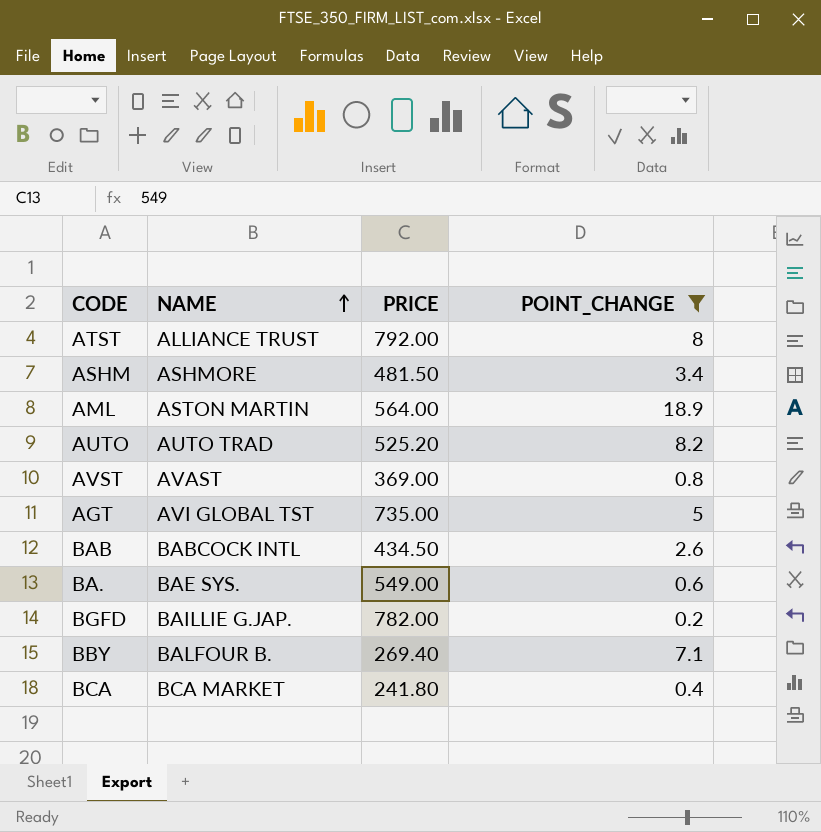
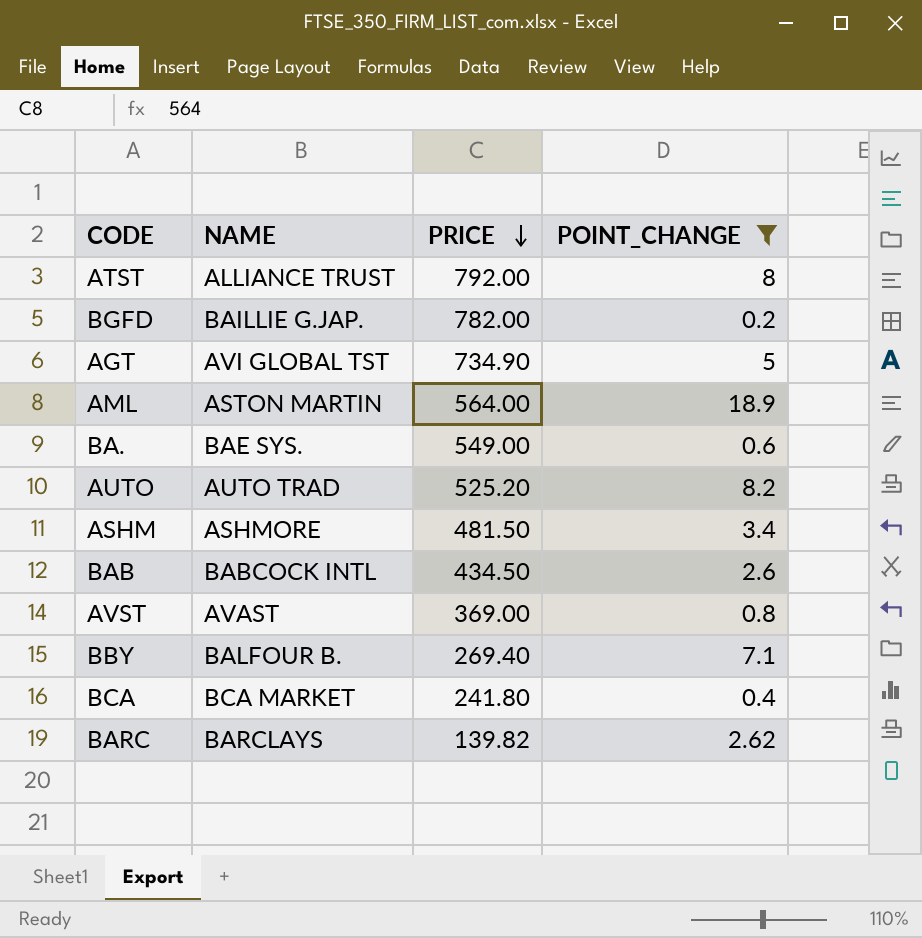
row order: NAME ascending -> PRICE descending
AGT | PRICE: 735.00 -> 734.90
row BARC: none -> BARCLAYS | 139.82 | 2.62

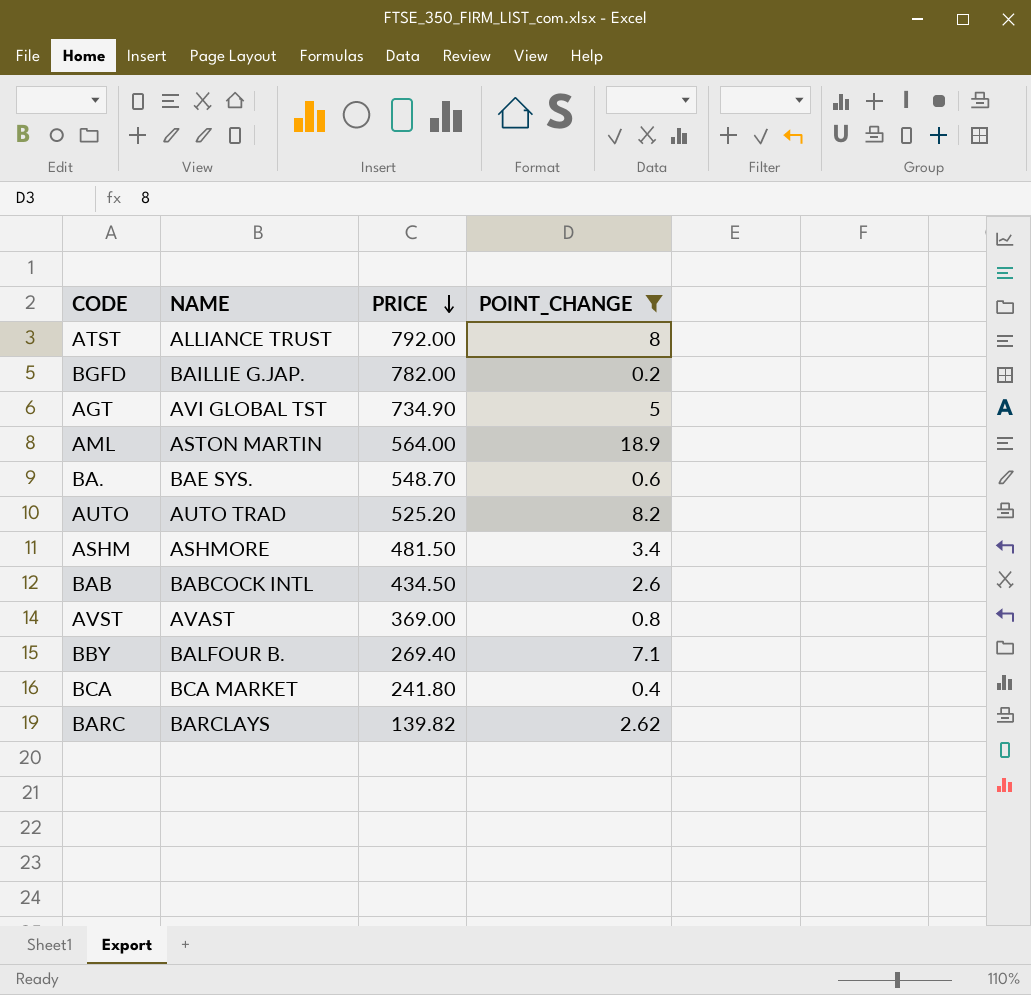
BA. | PRICE: 549.00 -> 548.70

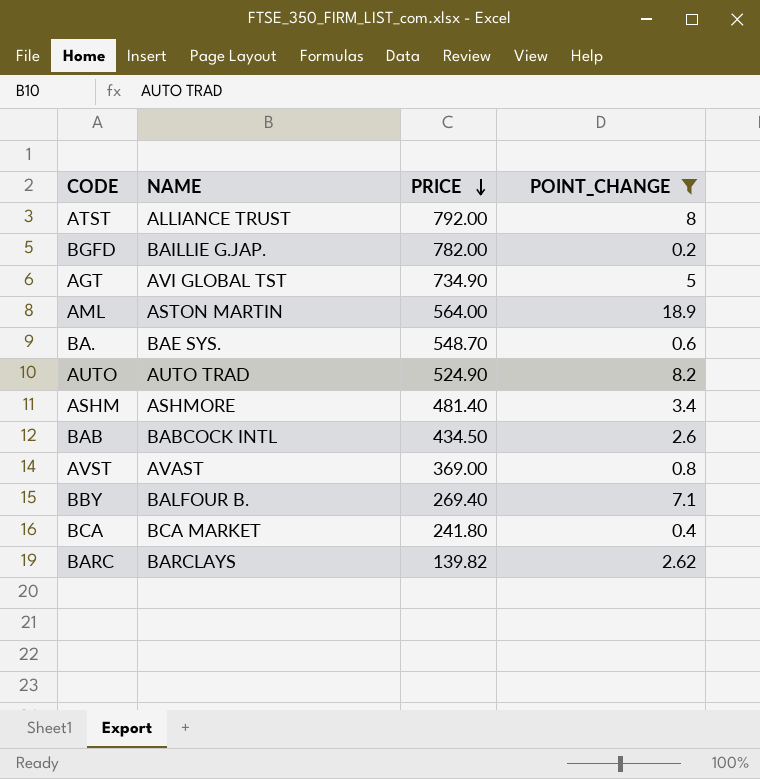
AUTO | PRICE: 525.20 -> 524.90
ASHM | PRICE: 481.50 -> 481.40

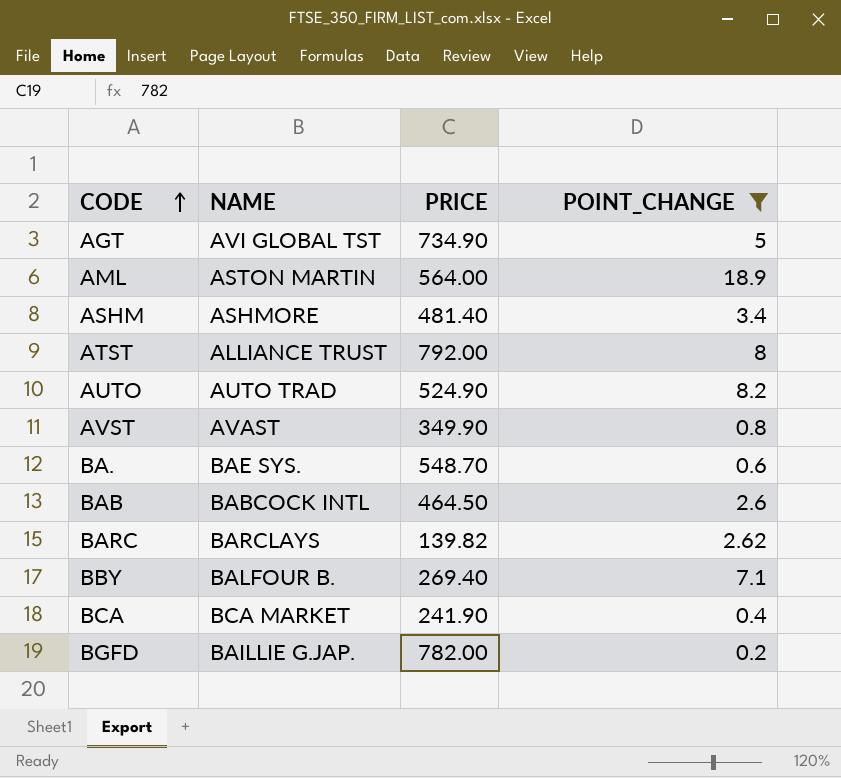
row order: PRICE descending -> CODE ascending
AVST | PRICE: 369.00 -> 349.90
BAB | PRICE: 434.50 -> 464.50
BCA | PRICE: 241.80 -> 241.90

